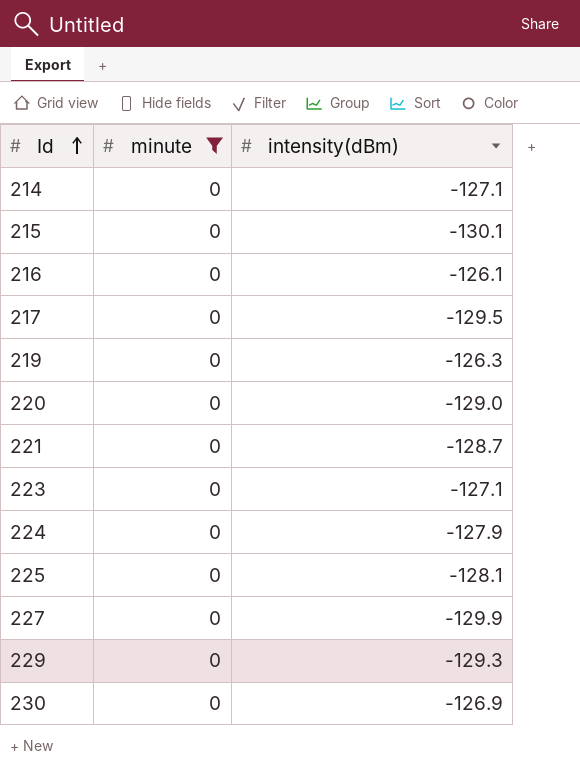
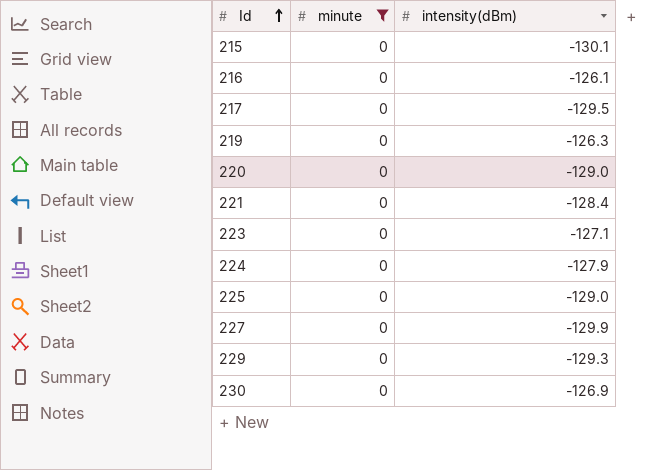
row 214: 0 | -127.1 -> none
221 | intensity(dBm): -128.7 -> -128.4
225 | intensity(dBm): -128.1 -> -129.0

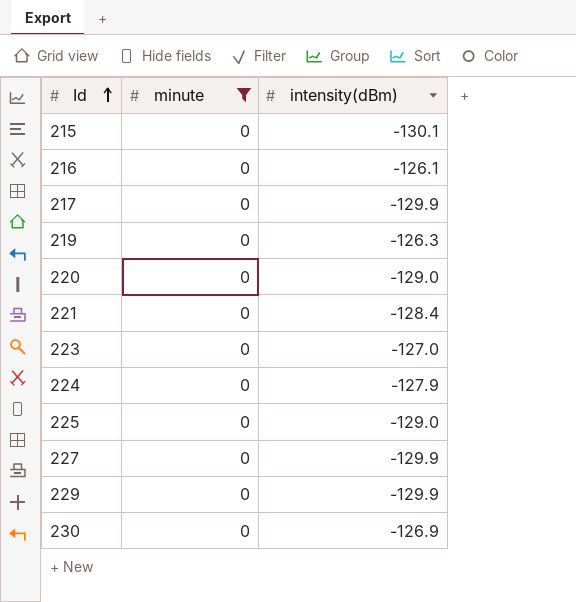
217 | intensity(dBm): -129.5 -> -129.9
223 | intensity(dBm): -127.1 -> -127.0
229 | intensity(dBm): -129.3 -> -129.9

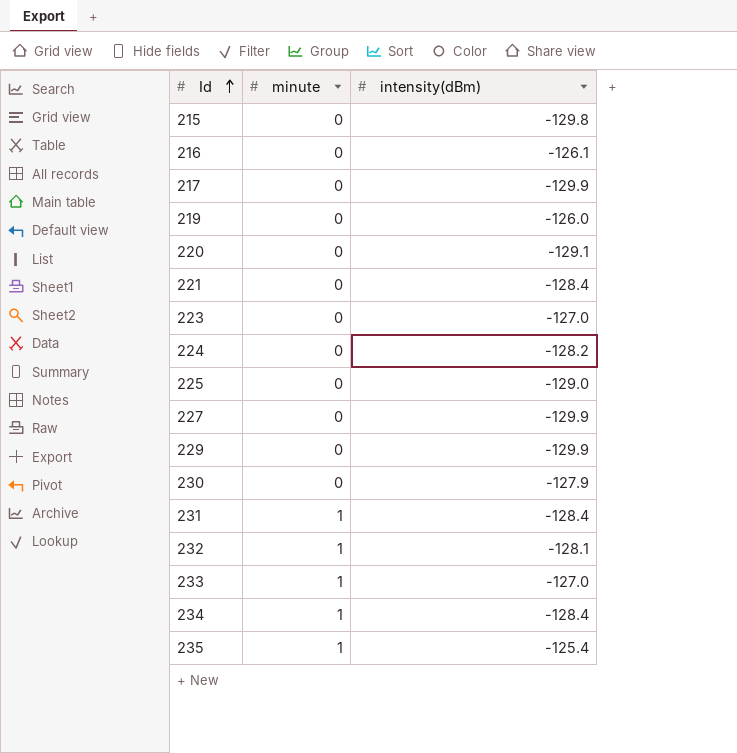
filter: minute = 0 -> none
215 | intensity(dBm): -130.1 -> -129.8
219 | intensity(dBm): -126.3 -> -126.0
220 | intensity(dBm): -129.0 -> -129.1
224 | intensity(dBm): -127.9 -> -128.2
230 | intensity(dBm): -126.9 -> -127.9

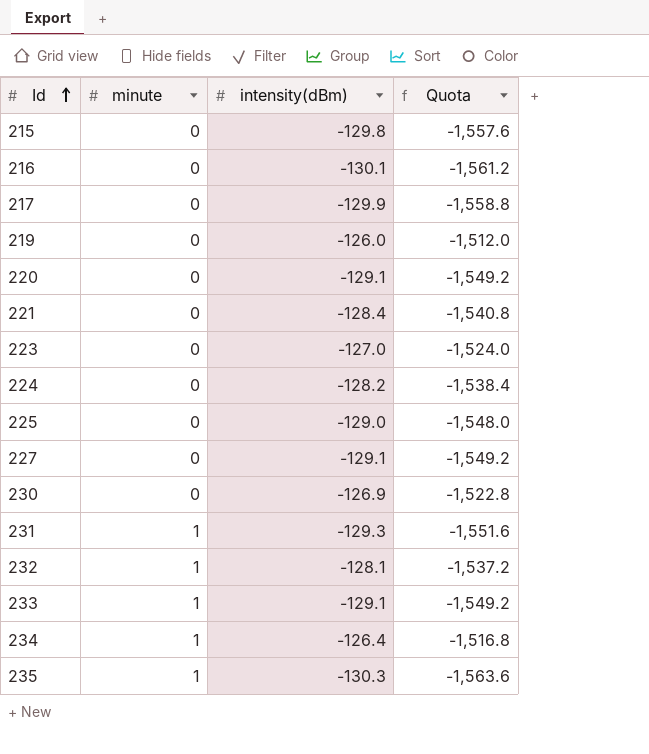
column Quota | formula: none -> [intensity(dBm)] * 12
row 229: 0 | -129.9 -> none
216 | intensity(dBm): -126.1 -> -130.1
227 | intensity(dBm): -129.9 -> -129.1
230 | intensity(dBm): -127.9 -> -126.9
231 | intensity(dBm): -128.4 -> -129.3
233 | intensity(dBm): -127.0 -> -129.1
234 | intensity(dBm): -128.4 -> -126.4
235 | intensity(dBm): -125.4 -> -130.3

